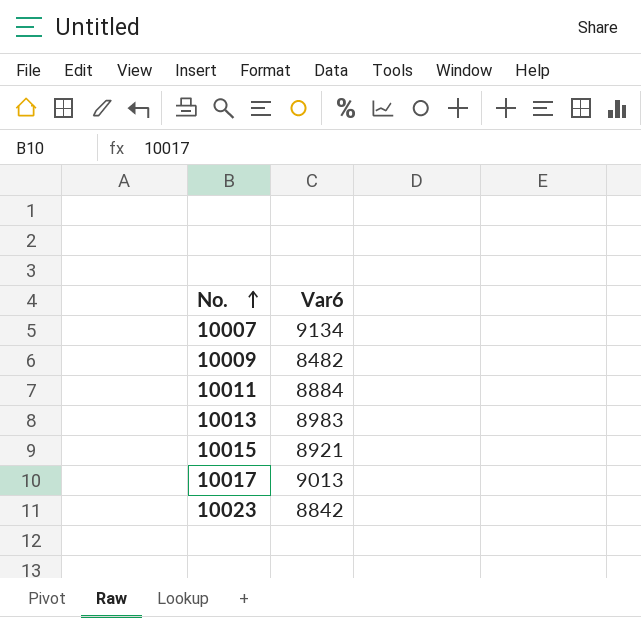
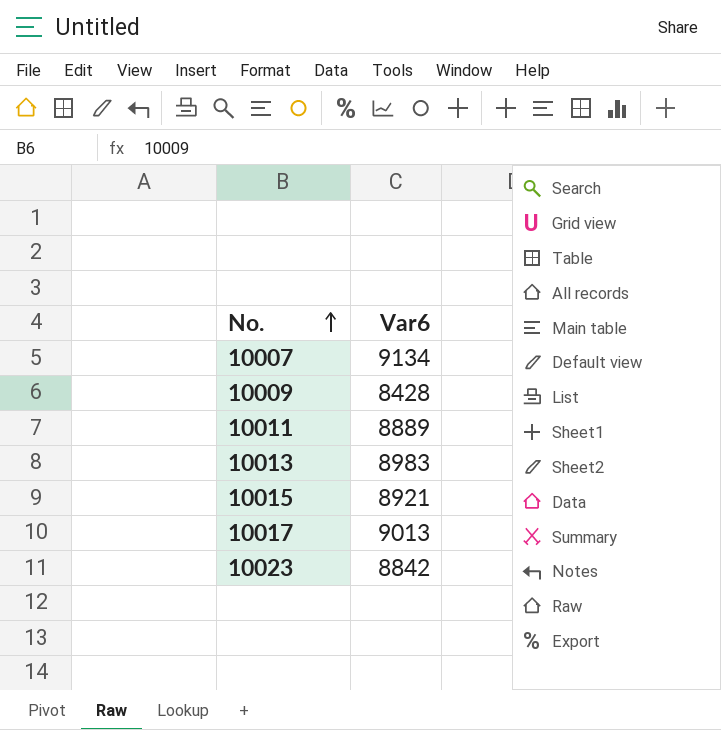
10009 | Var6: 8482 -> 8428
10011 | Var6: 8884 -> 8889

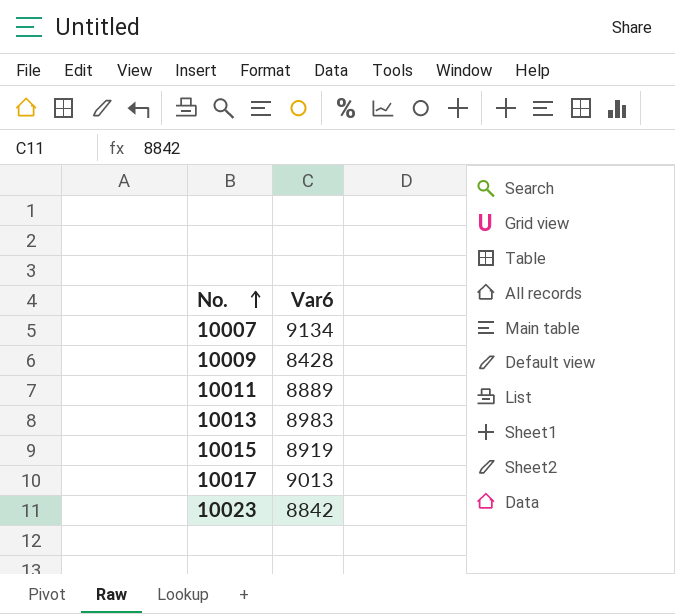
10015 | Var6: 8921 -> 8919

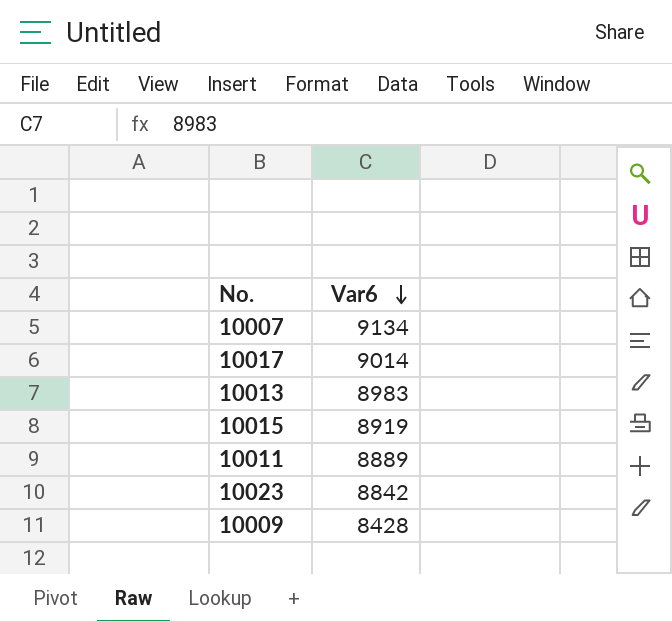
row order: No. ascending -> Var6 descending
10017 | Var6: 9013 -> 9014

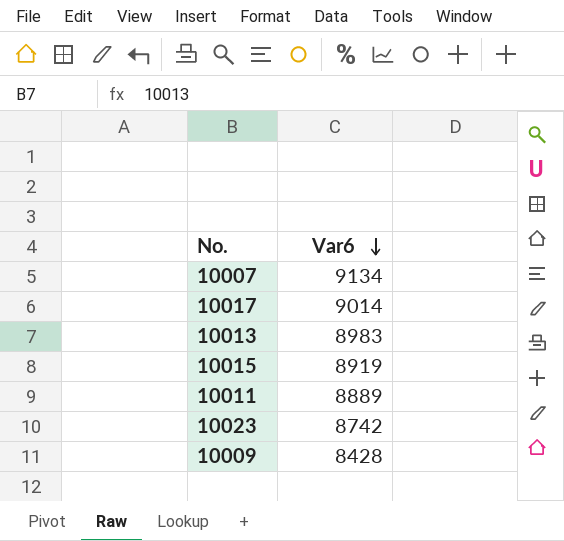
10023 | Var6: 8842 -> 8742

